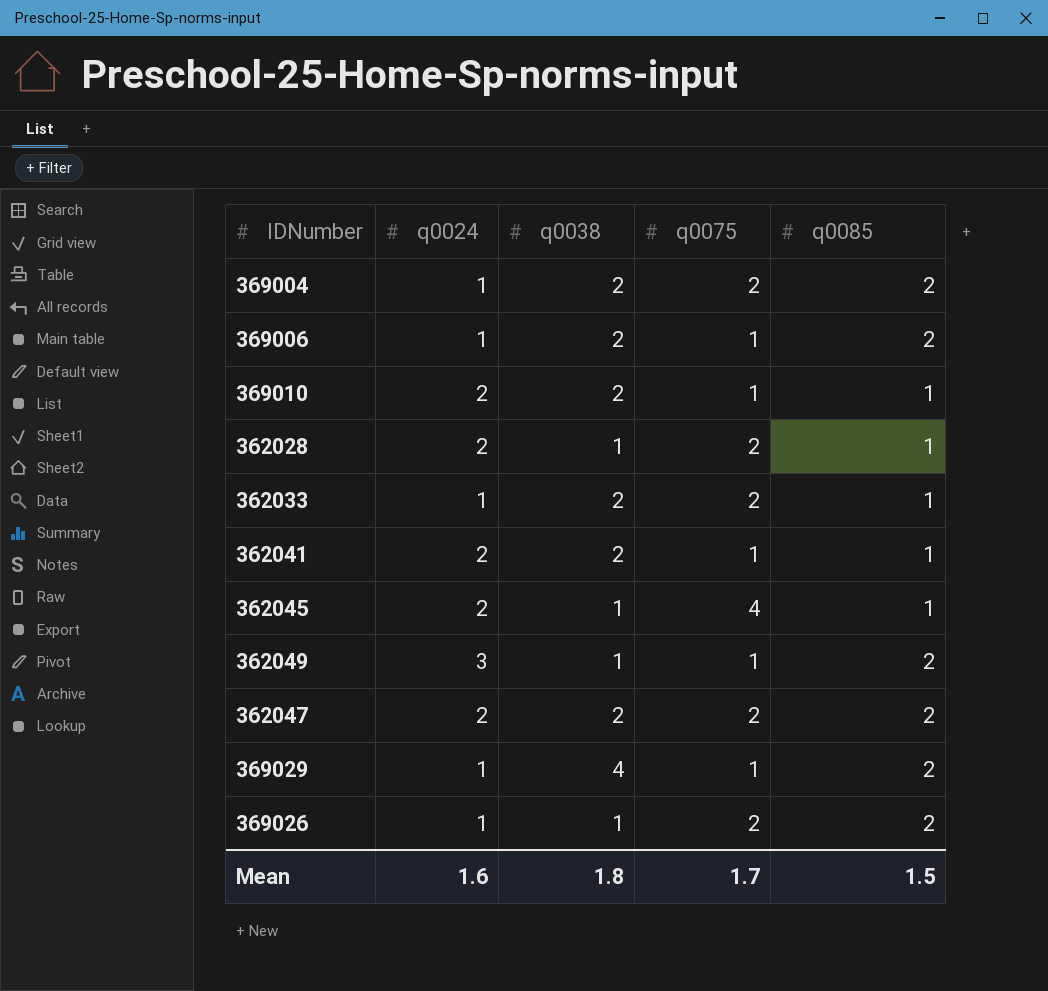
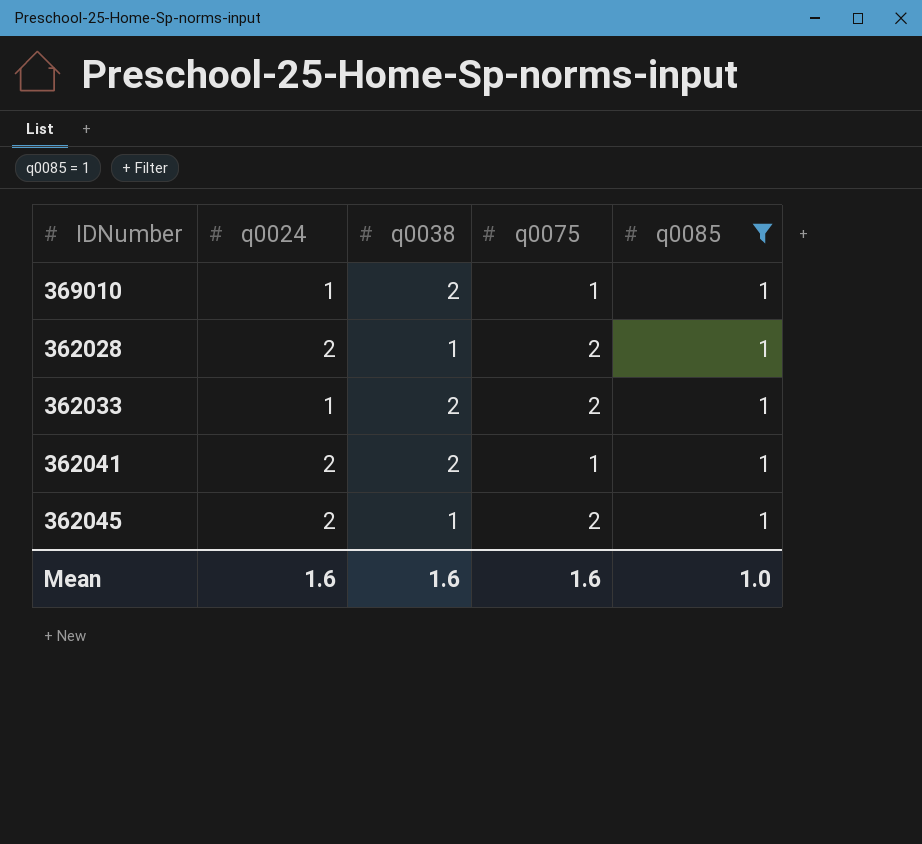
filter: none -> q0085 = 1
369010 | q0024: 2 -> 1
362045 | q0075: 4 -> 2
Mean | q0038: 1.8 -> 1.6
Mean | q0075: 1.7 -> 1.6
Mean | q0085: 1.5 -> 1.0

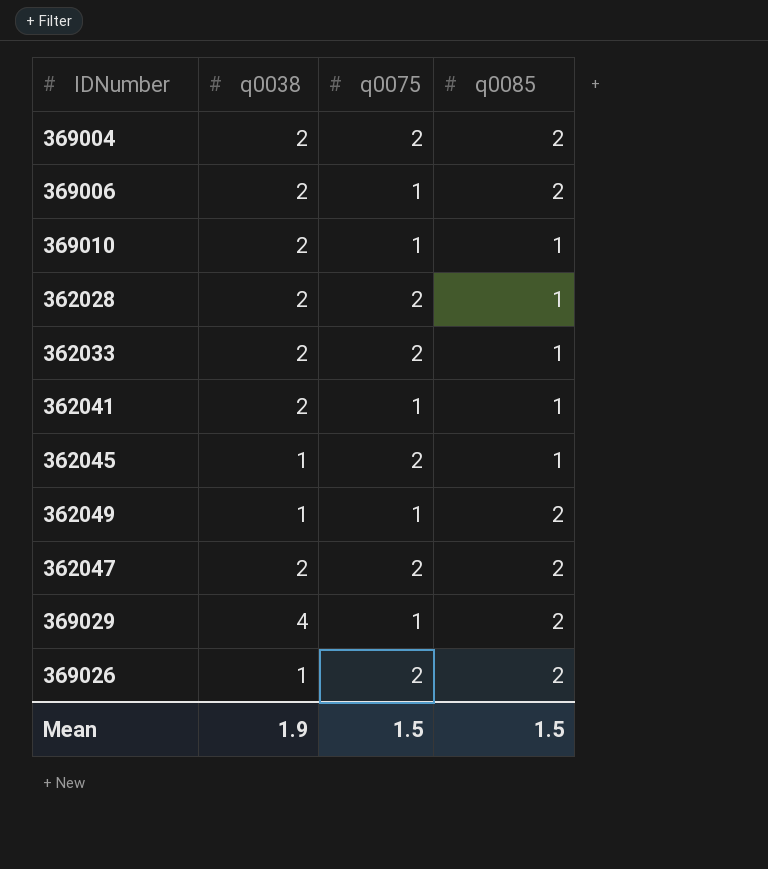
filter: q0085 = 1 -> none
column q0024 | position: 2 -> none
362028 | q0038: 1 -> 2
Mean | q0038: 1.6 -> 1.9
Mean | q0075: 1.6 -> 1.5
Mean | q0085: 1.0 -> 1.5

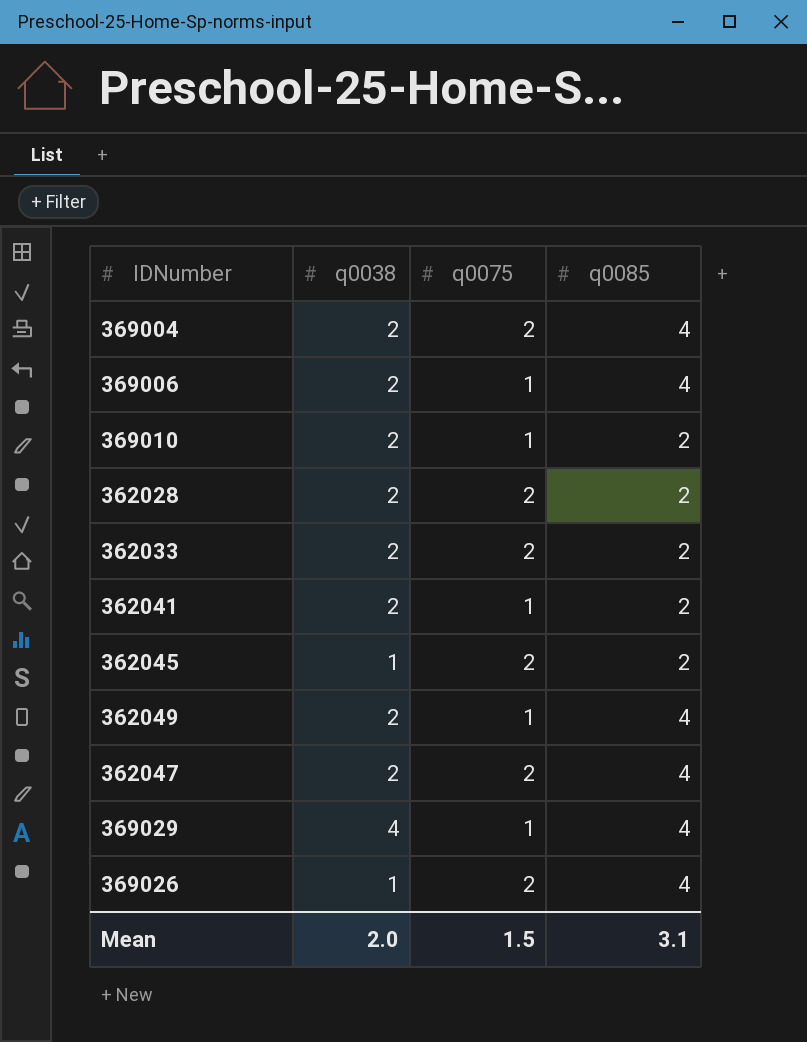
369004 | q0085: 2 -> 4
369006 | q0085: 2 -> 4
369010 | q0085: 1 -> 2
362028 | q0085: 1 -> 2
362033 | q0085: 1 -> 2
362041 | q0085: 1 -> 2
362045 | q0085: 1 -> 2
362049 | q0038: 1 -> 2
362049 | q0085: 2 -> 4
362047 | q0085: 2 -> 4
369029 | q0085: 2 -> 4
369026 | q0085: 2 -> 4
Mean | q0038: 1.9 -> 2.0
Mean | q0085: 1.5 -> 3.1

